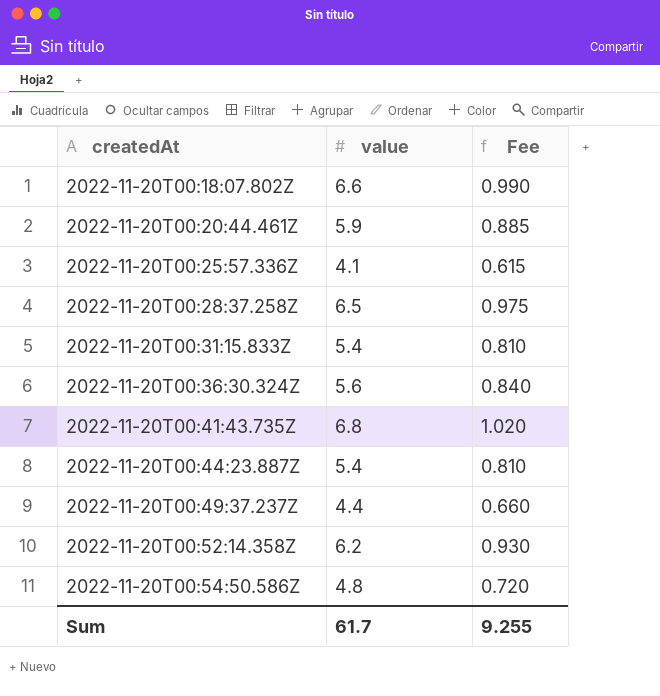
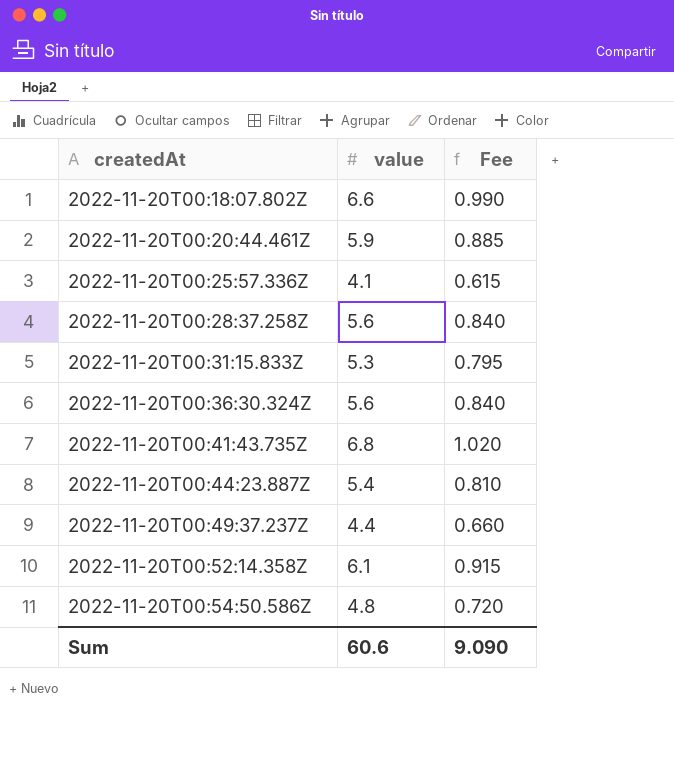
2022-11-20T00:28:37.258Z | value: 6.5 -> 5.6
2022-11-20T00:28:37.258Z | Fee: 0.975 -> 0.840
2022-11-20T00:31:15.833Z | value: 5.4 -> 5.3
2022-11-20T00:31:15.833Z | Fee: 0.810 -> 0.795
2022-11-20T00:52:14.358Z | value: 6.2 -> 6.1
2022-11-20T00:52:14.358Z | Fee: 0.930 -> 0.915
Sum | value: 61.7 -> 60.6
Sum | Fee: 9.255 -> 9.090

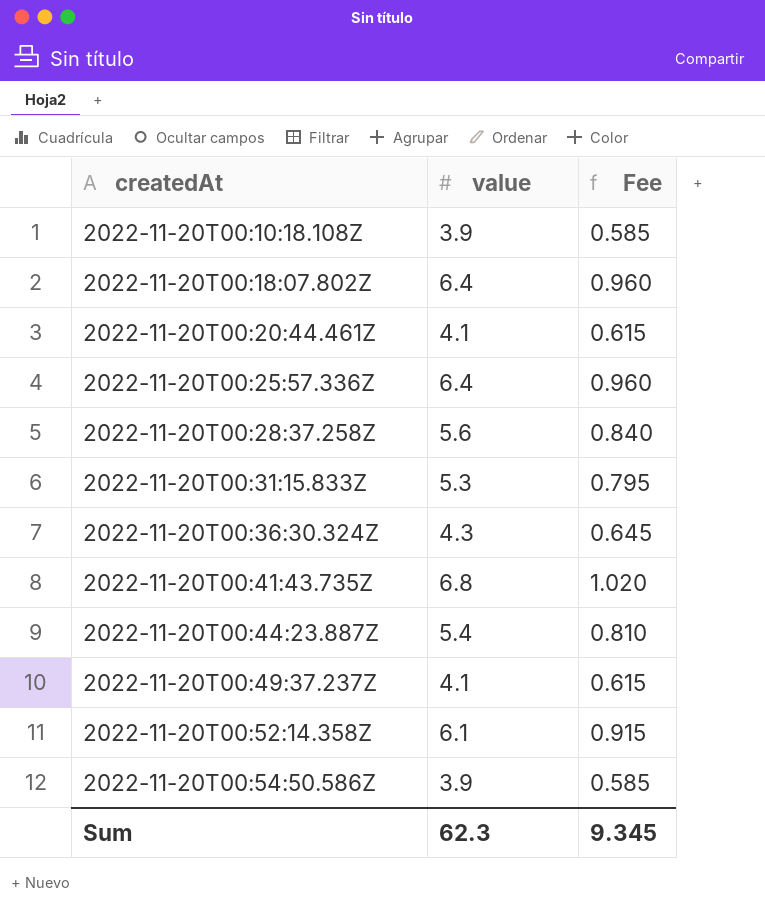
row 2022-11-20T00:10:18.108Z: none -> 3.9 | 0.585
2022-11-20T00:18:07.802Z | value: 6.6 -> 6.4
2022-11-20T00:18:07.802Z | Fee: 0.990 -> 0.960
2022-11-20T00:20:44.461Z | value: 5.9 -> 4.1
2022-11-20T00:20:44.461Z | Fee: 0.885 -> 0.615
2022-11-20T00:25:57.336Z | value: 4.1 -> 6.4
2022-11-20T00:25:57.336Z | Fee: 0.615 -> 0.960
2022-11-20T00:36:30.324Z | value: 5.6 -> 4.3
2022-11-20T00:36:30.324Z | Fee: 0.840 -> 0.645
2022-11-20T00:49:37.237Z | value: 4.4 -> 4.1
2022-11-20T00:49:37.237Z | Fee: 0.660 -> 0.615
2022-11-20T00:54:50.586Z | value: 4.8 -> 3.9
2022-11-20T00:54:50.586Z | Fee: 0.720 -> 0.585
Sum | value: 60.6 -> 62.3
Sum | Fee: 9.090 -> 9.345

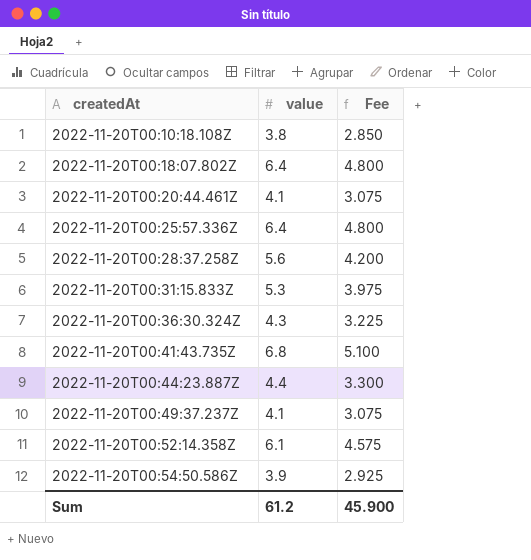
column Fee | formula: [value] * 0.15 -> [value] * 0.75
2022-11-20T00:10:18.108Z | value: 3.9 -> 3.8
2022-11-20T00:44:23.887Z | value: 5.4 -> 4.4
Sum | value: 62.3 -> 61.2
Sum | Fee: 9.345 -> 45.900

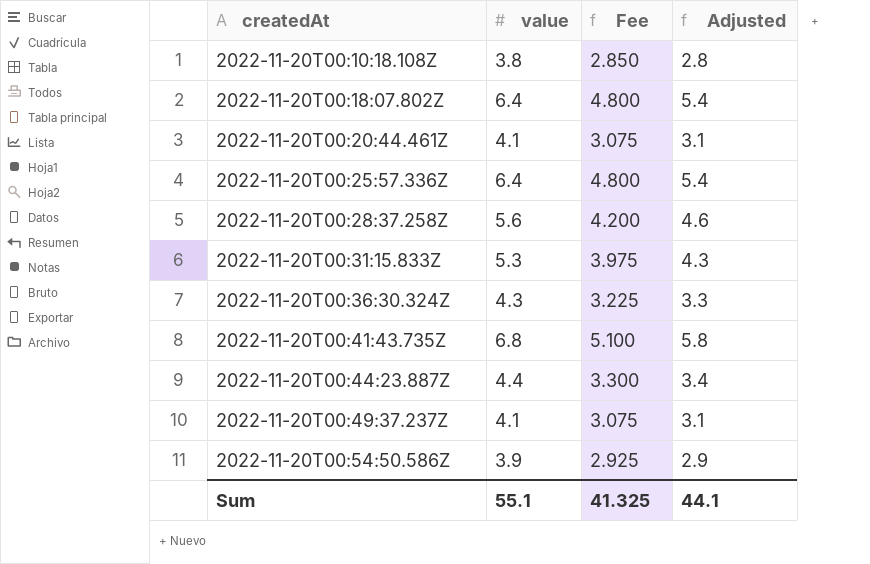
column Adjusted | formula: none -> [value] - 1
row 2022-11-20T00:52:14.358Z: 6.1 | 4.575 -> none
Sum | value: 61.2 -> 55.1
Sum | Fee: 45.900 -> 41.325

